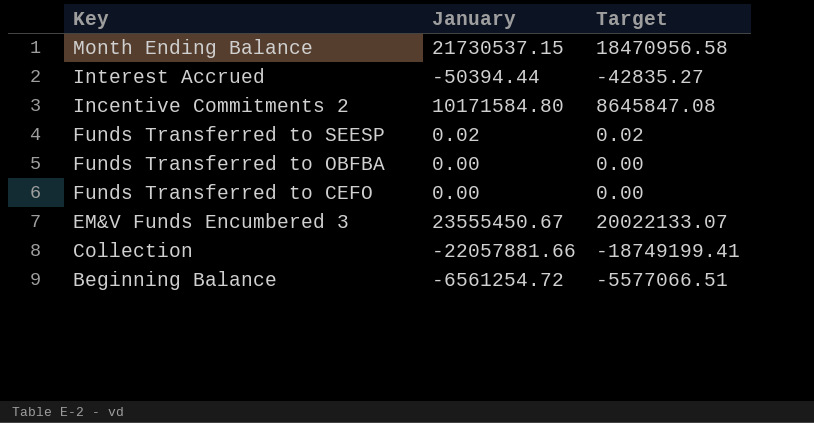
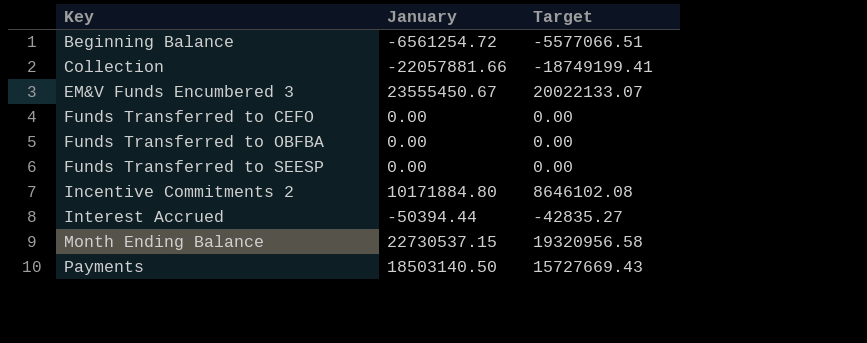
row order: Key descending -> Key ascending
Funds Transferred to SEESP | January: 0.02 -> 0.00
Funds Transferred to SEESP | Target: 0.02 -> 0.00
Incentive Commitments 2 | January: 10171584.80 -> 10171884.80
Incentive Commitments 2 | Target: 8645847.08 -> 8646102.08
Month Ending Balance | January: 21730537.15 -> 22730537.15
Month Ending Balance | Target: 18470956.58 -> 19320956.58
row Payments: none -> 18503140.50 | 15727669.43

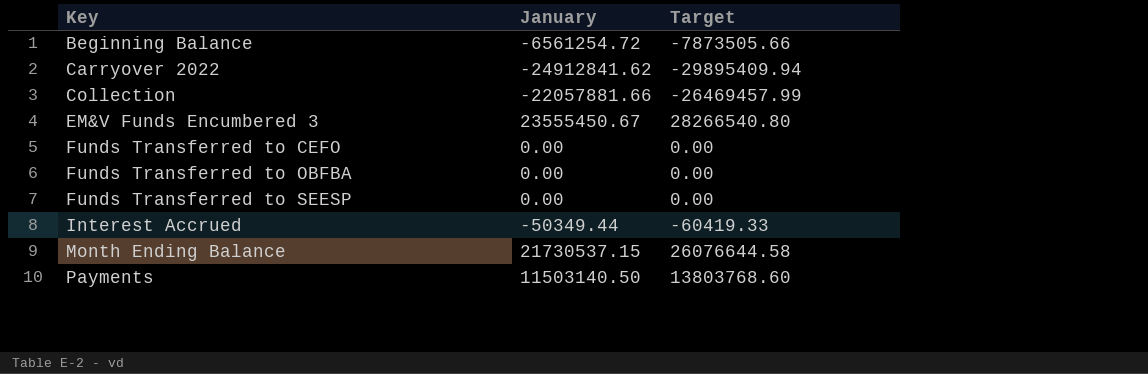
column Target | formula: [January] * 0.85 -> [January] * 1.2
row Incentive Commitments 2: 10171884.80 | 8646102.08 -> none
row Carryover 2022: none -> -24912841.62 | -29895409.94
Interest Accrued | January: -50394.44 -> -50349.44
Month Ending Balance | January: 22730537.15 -> 21730537.15
Payments | January: 18503140.50 -> 11503140.50

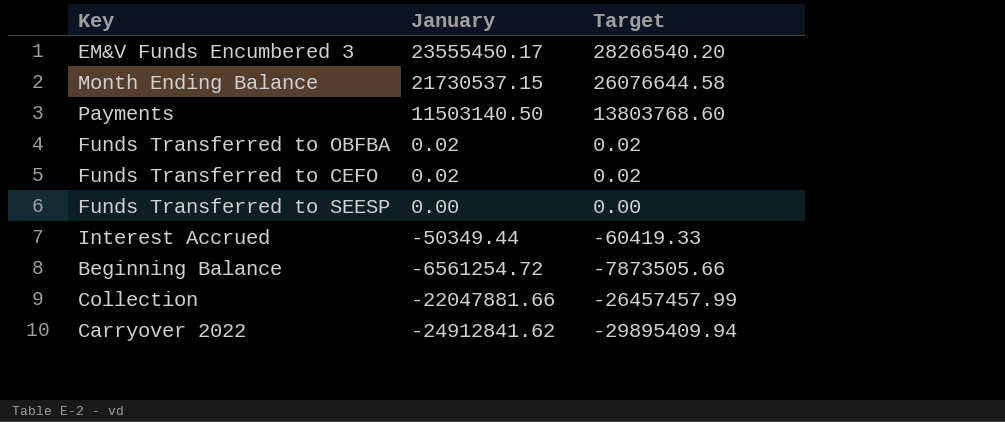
row order: Key ascending -> January descending
EM&V Funds Encumbered 3 | January: 23555450.67 -> 23555450.17
EM&V Funds Encumbered 3 | Target: 28266540.80 -> 28266540.20
Funds Transferred to OBFBA | January: 0.00 -> 0.02
Funds Transferred to OBFBA | Target: 0.00 -> 0.02
Funds Transferred to CEFO | January: 0.00 -> 0.02
Funds Transferred to CEFO | Target: 0.00 -> 0.02
Collection | January: -22057881.66 -> -22047881.66
Collection | Target: -26469457.99 -> -26457457.99

